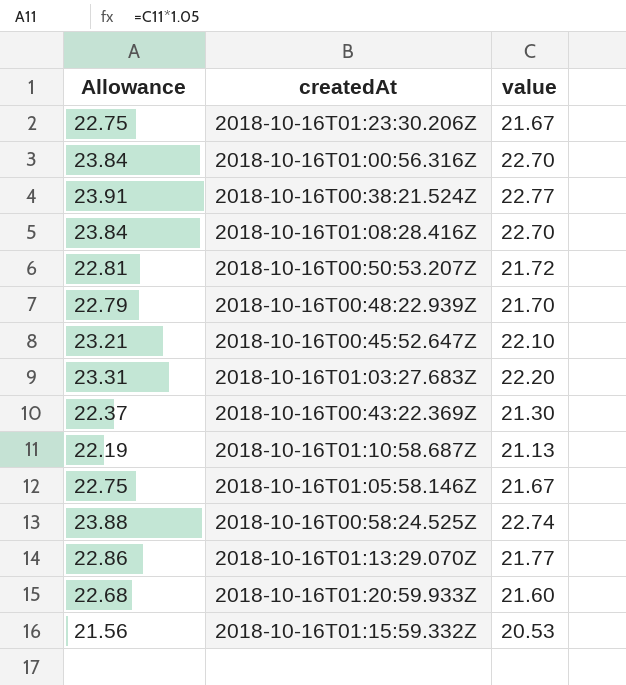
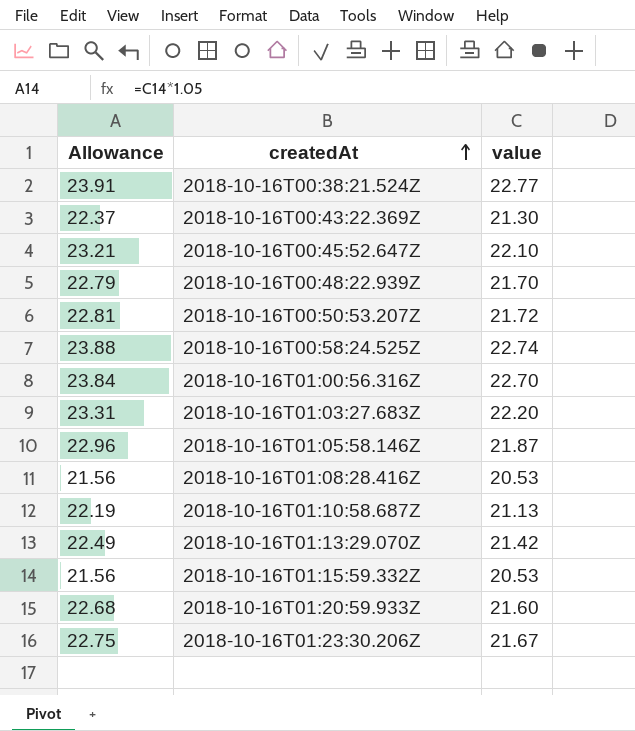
row order: none -> createdAt ascending
2018-10-16T01:05:58.146Z | Allowance: 22.75 -> 22.96
2018-10-16T01:05:58.146Z | value: 21.67 -> 21.87
2018-10-16T01:08:28.416Z | Allowance: 23.84 -> 21.56
2018-10-16T01:08:28.416Z | value: 22.70 -> 20.53
2018-10-16T01:13:29.070Z | Allowance: 22.86 -> 22.49
2018-10-16T01:13:29.070Z | value: 21.77 -> 21.42

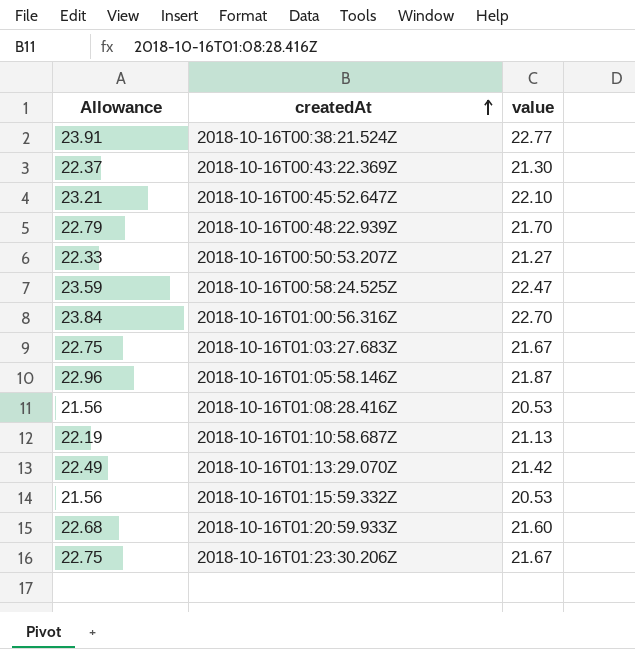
2018-10-16T00:50:53.207Z | Allowance: 22.81 -> 22.33
2018-10-16T00:50:53.207Z | value: 21.72 -> 21.27
2018-10-16T00:58:24.525Z | Allowance: 23.88 -> 23.59
2018-10-16T00:58:24.525Z | value: 22.74 -> 22.47
2018-10-16T01:03:27.683Z | Allowance: 23.31 -> 22.75
2018-10-16T01:03:27.683Z | value: 22.20 -> 21.67

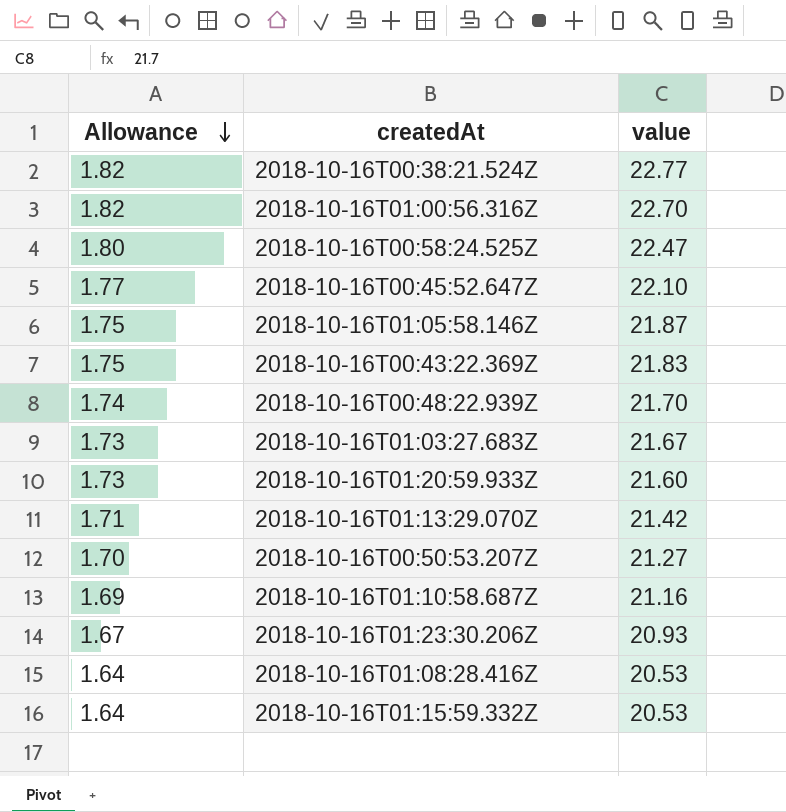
row order: createdAt ascending -> Allowance descending
column Allowance | formula: [value] * 1.05 -> [value] * 0.08
2018-10-16T00:43:22.369Z | value: 21.30 -> 21.83
2018-10-16T01:10:58.687Z | value: 21.13 -> 21.16
2018-10-16T01:23:30.206Z | value: 21.67 -> 20.93

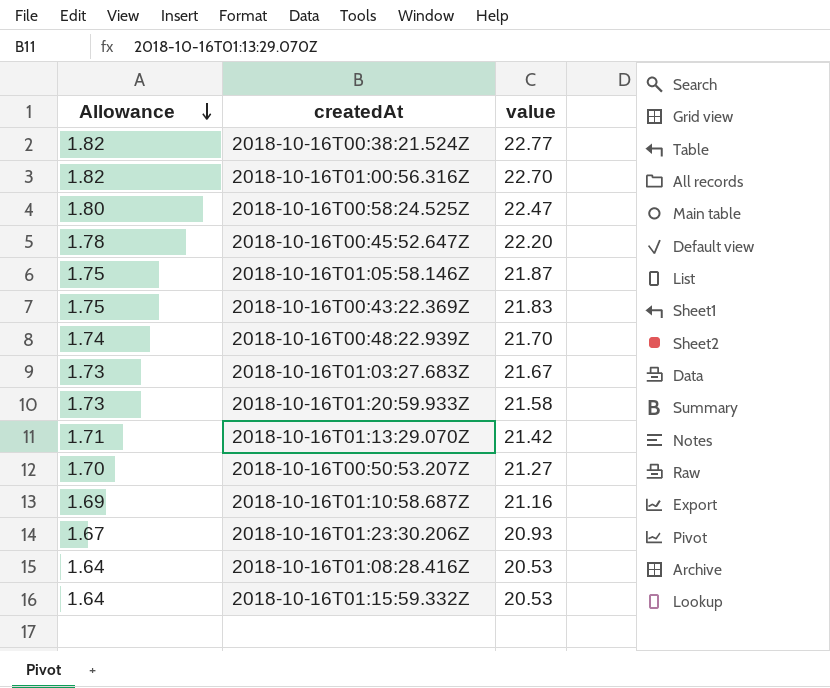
2018-10-16T00:45:52.647Z | Allowance: 1.77 -> 1.78
2018-10-16T00:45:52.647Z | value: 22.10 -> 22.20
2018-10-16T01:20:59.933Z | value: 21.60 -> 21.58

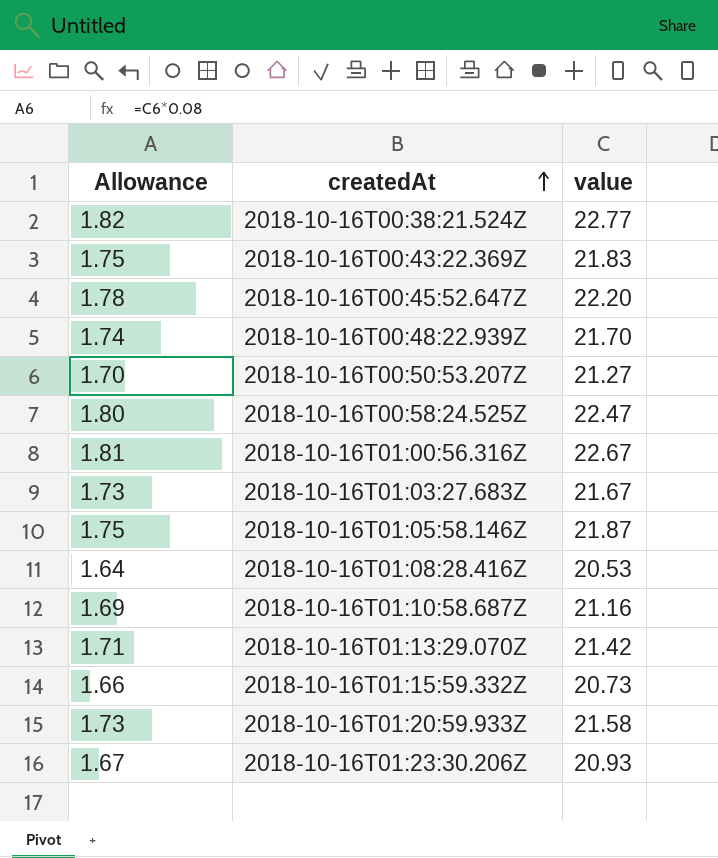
row order: Allowance descending -> createdAt ascending
2018-10-16T01:00:56.316Z | Allowance: 1.82 -> 1.81
2018-10-16T01:00:56.316Z | value: 22.70 -> 22.67
2018-10-16T01:15:59.332Z | Allowance: 1.64 -> 1.66
2018-10-16T01:15:59.332Z | value: 20.53 -> 20.73

